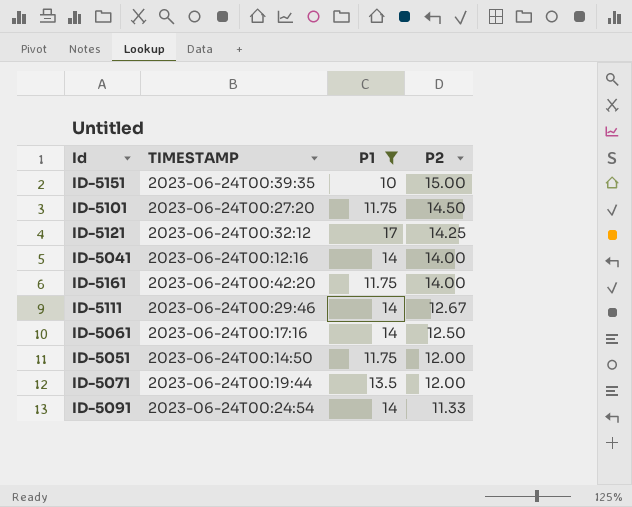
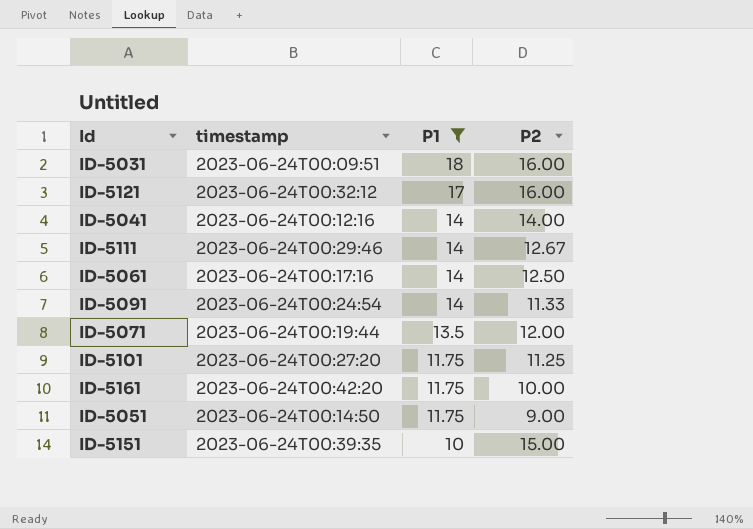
row order: P2 descending -> P1 descending
column name: TIMESTAMP -> timestamp
row ID-5031: none -> 2023-06-24T00:09:51 | 18 | 16.00
ID-5121 | P2: 14.25 -> 16.00
ID-5101 | P2: 14.50 -> 11.25
ID-5161 | P2: 14.00 -> 10.00
ID-5051 | P2: 12.00 -> 9.00

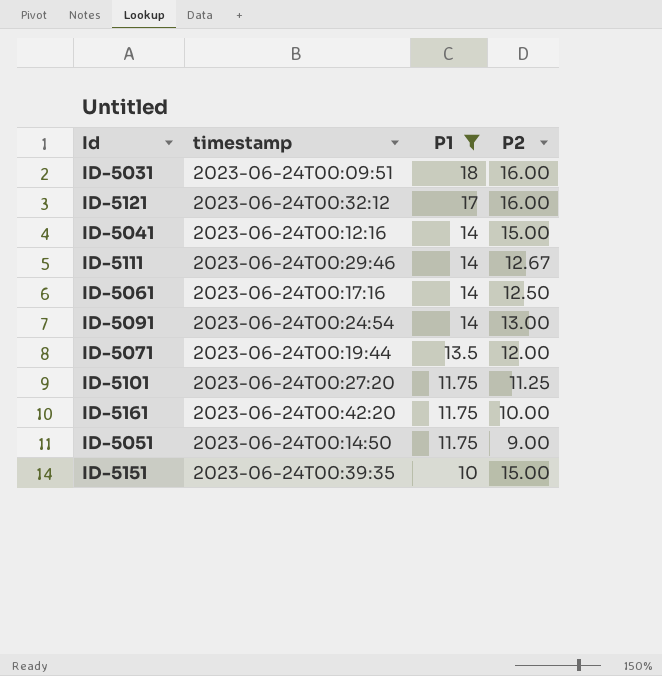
ID-5041 | P2: 14.00 -> 15.00
ID-5091 | P2: 11.33 -> 13.00

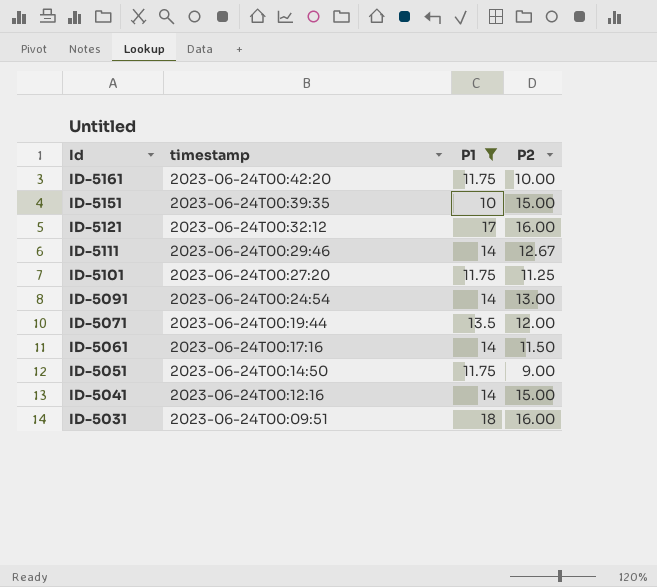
row order: P1 descending -> Id descending
ID-5061 | P2: 12.50 -> 11.50

